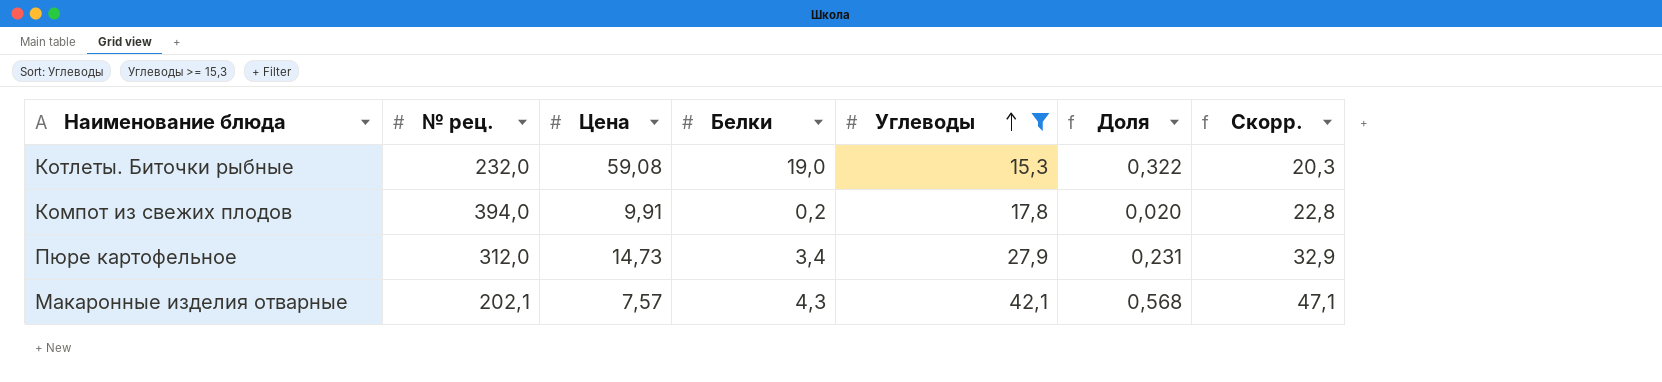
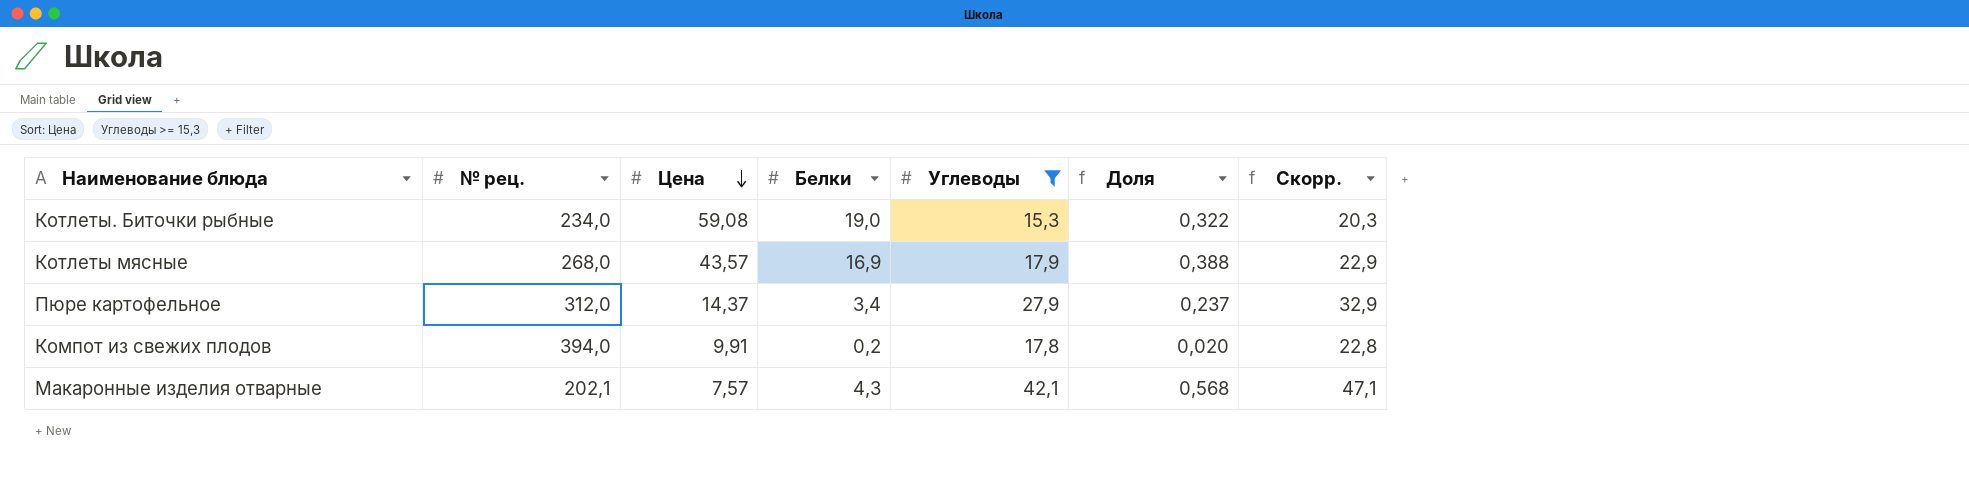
row order: Углеводы ascending -> Цена descending
Котлеты. Биточки рыбные | № рец.: 232,0 -> 234,0
row Котлеты мясные: none -> 268,0 | 43,57 | 16,9 | 17,9 | 0,388 | 22,9
Пюре картофельное | Цена: 14,73 -> 14,37
Пюре картофельное | Доля: 0,231 -> 0,237

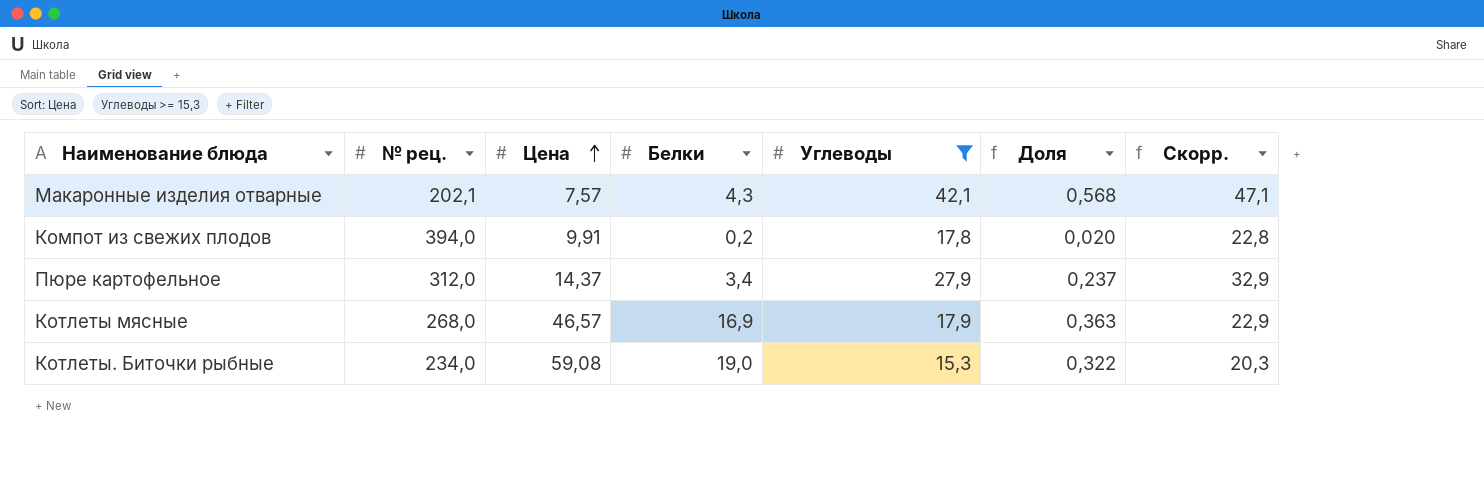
row order: Цена descending -> Цена ascending
Котлеты мясные | Цена: 43,57 -> 46,57
Котлеты мясные | Доля: 0,388 -> 0,363

